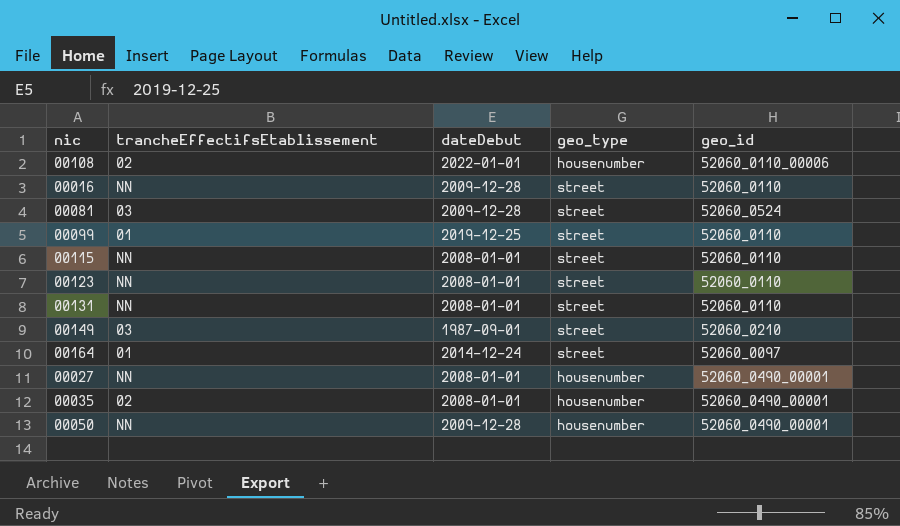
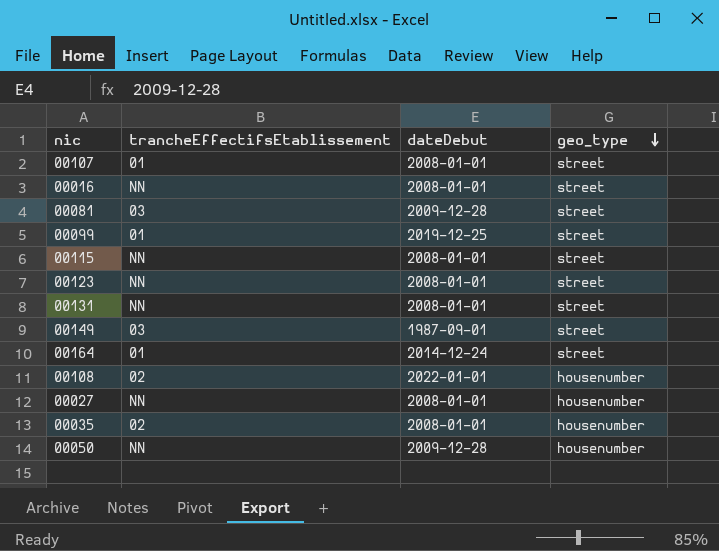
row order: none -> geo_type descending
column geo_id | position: 5 -> none
row 00107: none -> 01 | 2008-01-01 | street
00016 | dateDebut: 2009-12-28 -> 2008-01-01

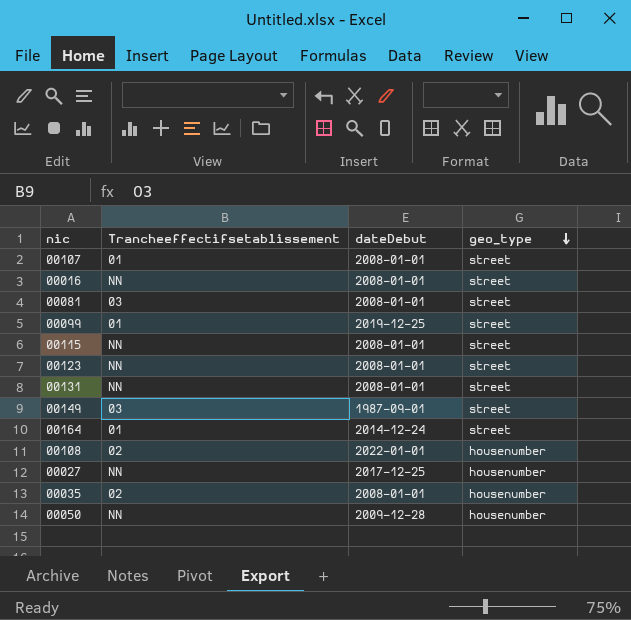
column name: trancheEffectifsEtablissement -> Trancheeffectifsetablissement
00081 | dateDebut: 2009-12-28 -> 2008-01-01
00027 | dateDebut: 2008-01-01 -> 2017-12-25

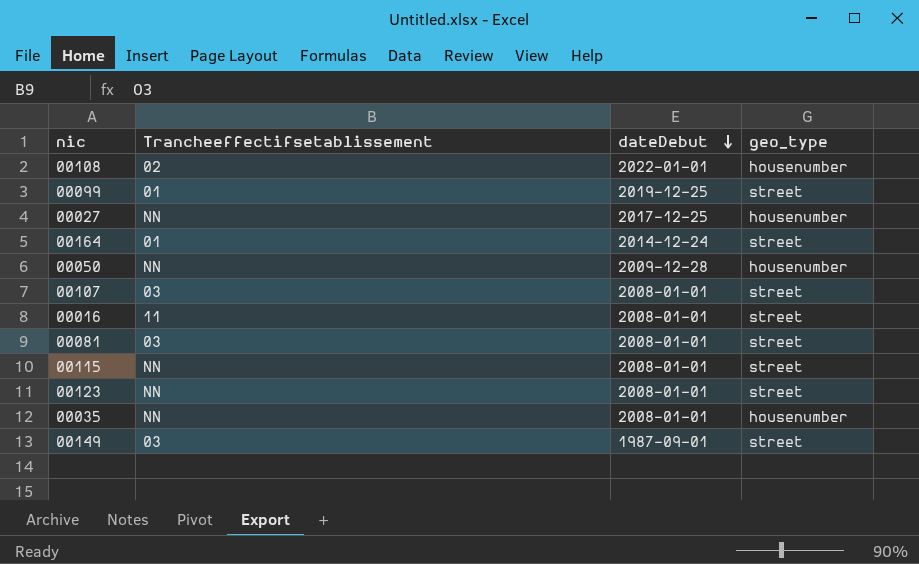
row order: geo_type descending -> dateDebut descending
row 00131: NN | 2008-01-01 | street -> none
00107 | Trancheeffectifsetablissement: 01 -> 03
00016 | Trancheeffectifsetablissement: NN -> 11
00035 | Trancheeffectifsetablissement: 02 -> NN

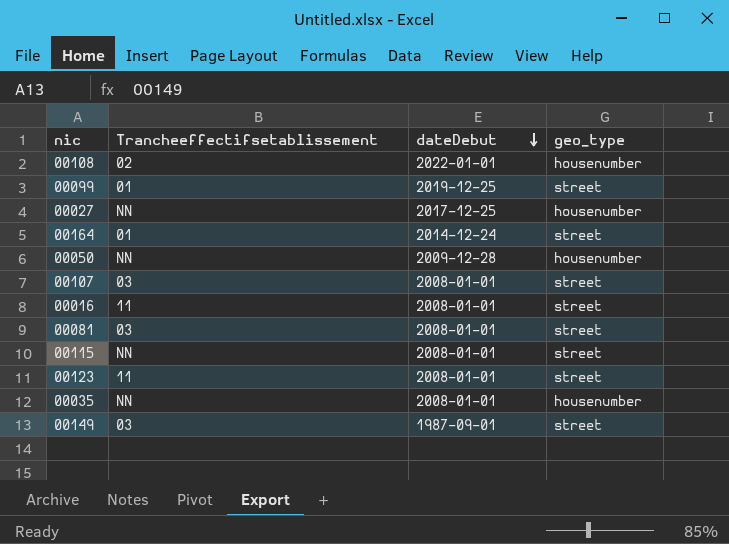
00123 | Trancheeffectifsetablissement: NN -> 11

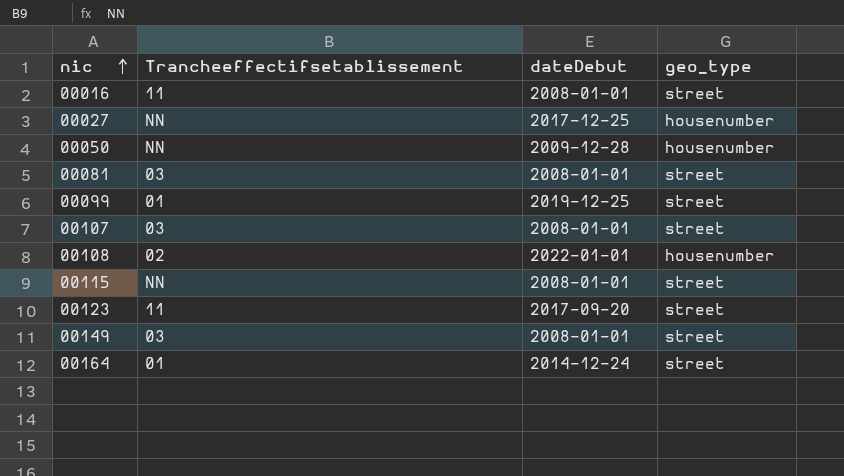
row order: dateDebut descending -> nic ascending
row 00035: NN | 2008-01-01 | housenumber -> none
00123 | dateDebut: 2008-01-01 -> 2017-09-20
00149 | dateDebut: 1987-09-01 -> 2008-01-01

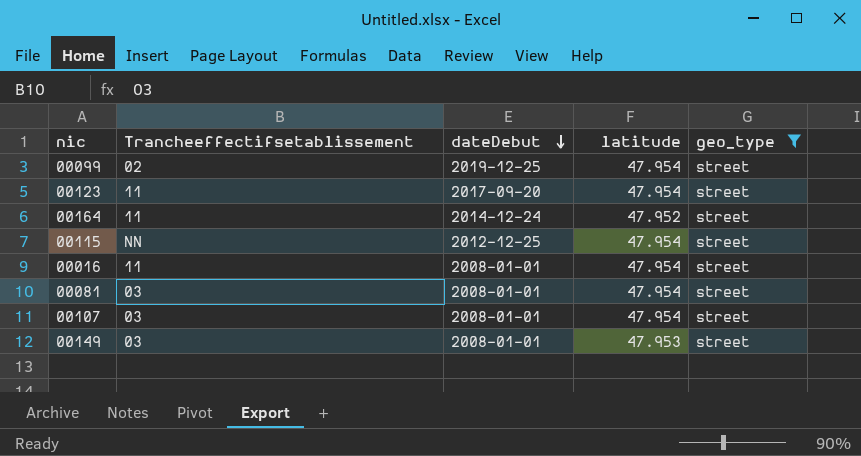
filter: none -> geo_type = street
row order: nic ascending -> dateDebut descending
column latitude | position: none -> 4
00099 | Trancheeffectifsetablissement: 01 -> 02
00164 | Trancheeffectifsetablissement: 01 -> 11
00115 | dateDebut: 2008-01-01 -> 2012-12-25

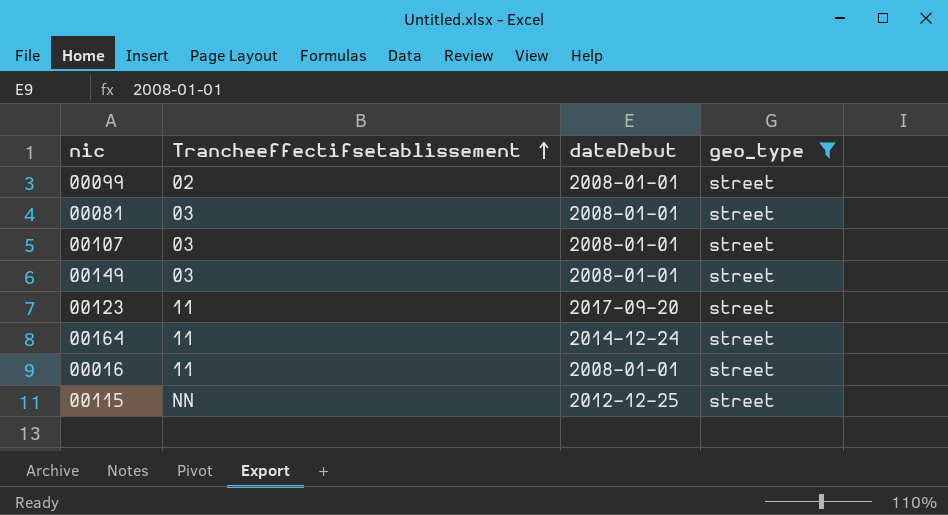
row order: dateDebut descending -> Trancheeffectifsetablissement ascending
column latitude | position: 4 -> none
00099 | dateDebut: 2019-12-25 -> 2008-01-01

